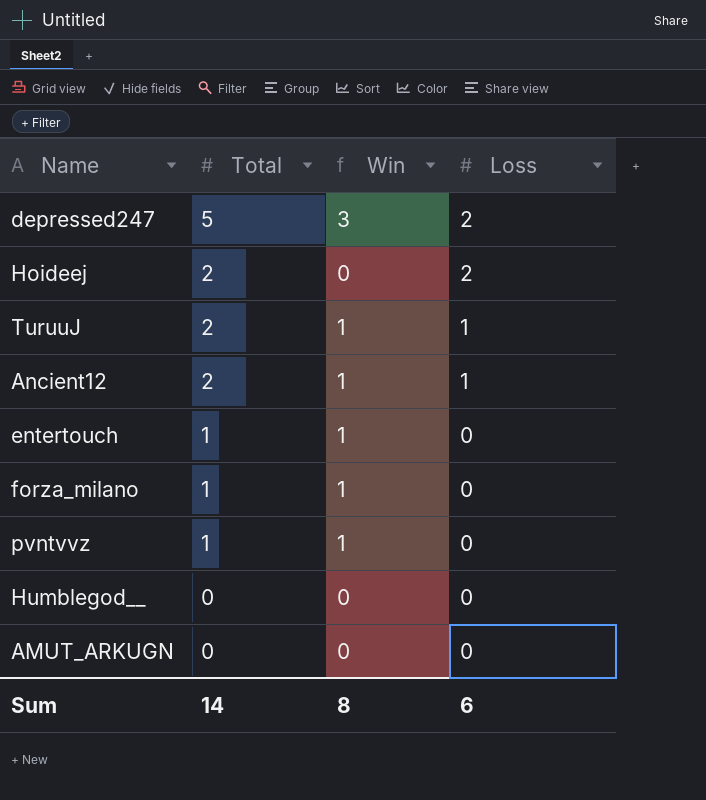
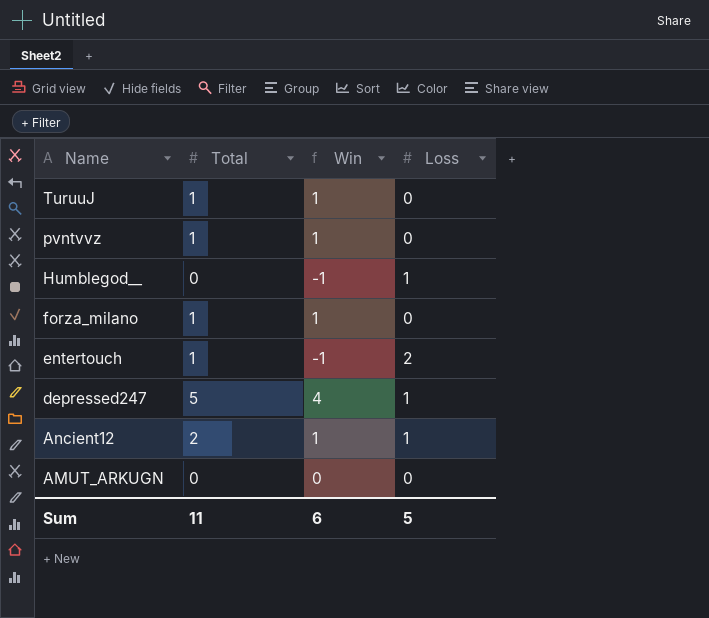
row order: Total descending -> Name descending
row Hoideej: 2 | 0 | 2 -> none
TuruuJ | Total: 2 -> 1
TuruuJ | Loss: 1 -> 0
Humblegod__ | Win: 0 -> -1
Humblegod__ | Loss: 0 -> 1
entertouch | Win: 1 -> -1
entertouch | Loss: 0 -> 2
depressed247 | Win: 3 -> 4
depressed247 | Loss: 2 -> 1
Sum | Total: 14 -> 11
Sum | Win: 8 -> 6
Sum | Loss: 6 -> 5

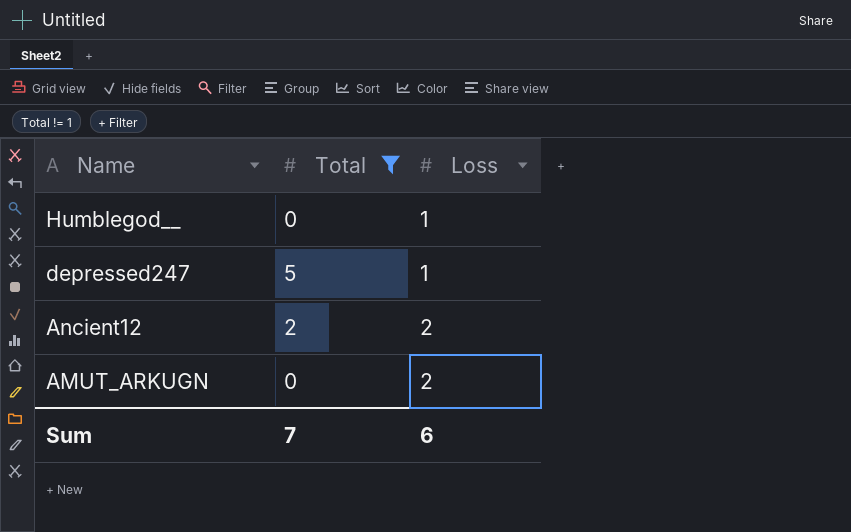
filter: none -> Total != 1
column Win | formula: [Total] - [Loss] -> none
Ancient12 | Loss: 1 -> 2
AMUT_ARKUGN | Loss: 0 -> 2
Sum | Total: 11 -> 7
Sum | Loss: 5 -> 6

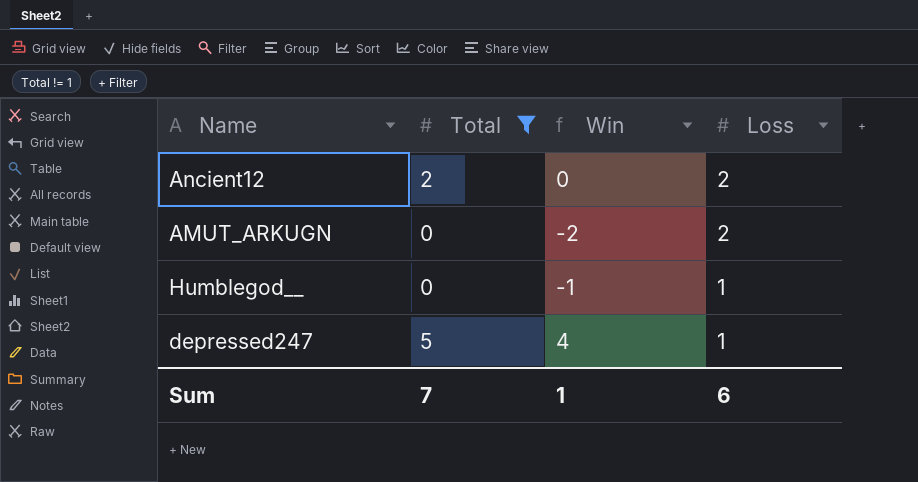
row order: Name descending -> Loss descending
column Win | formula: none -> [Total] - [Loss]

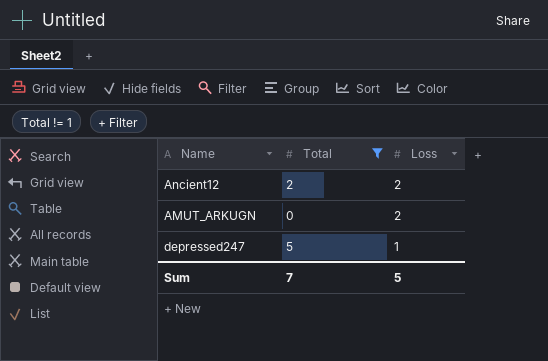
column Win | formula: [Total] - [Loss] -> none
row Humblegod__: 0 | -1 | 1 -> none
Sum | Loss: 6 -> 5

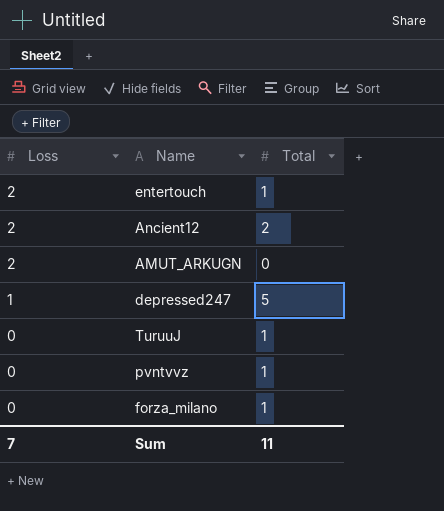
filter: Total != 1 -> none
column Loss | position: 3 -> 1
Sum | Loss: 5 -> 7
Sum | Total: 7 -> 11

